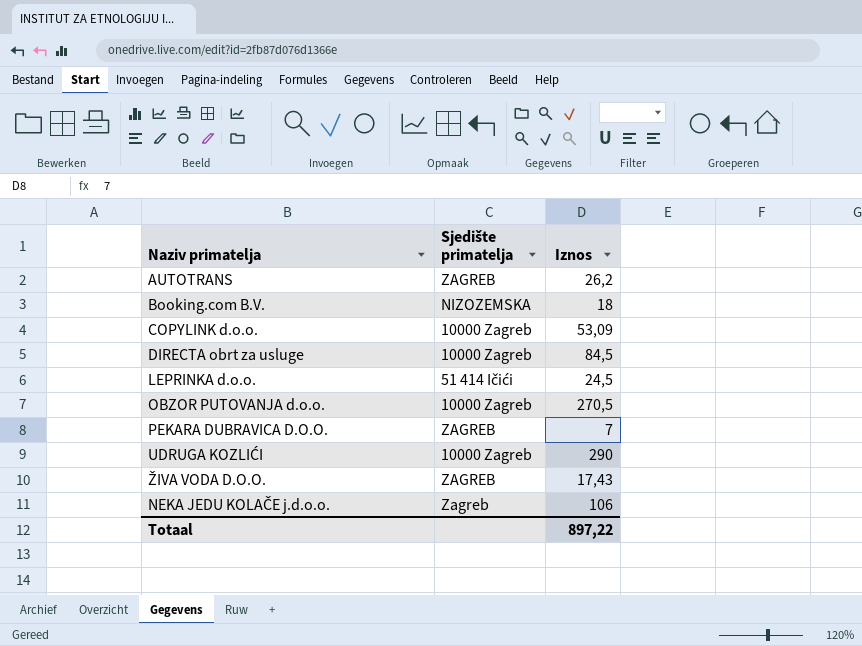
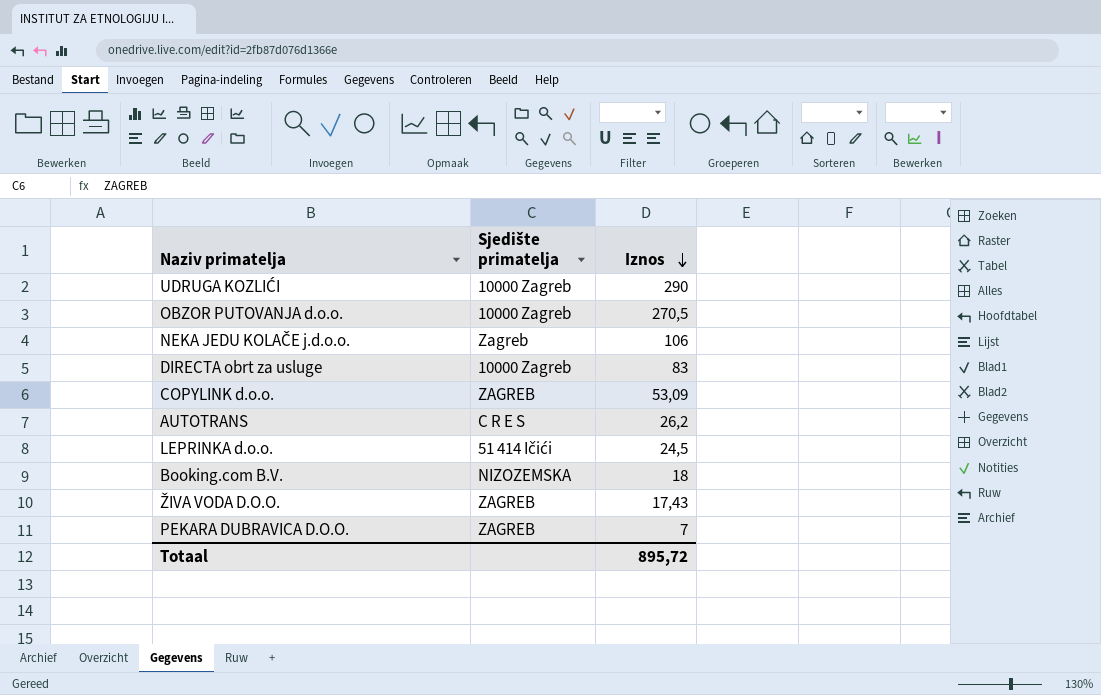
row order: none -> Iznos descending
DIRECTA obrt za usluge | Iznos: 84,5 -> 83
COPYLINK d.o.o. | Sjedište primatelja: 10000 Zagreb -> ZAGREB
AUTOTRANS | Sjedište primatelja: ZAGREB -> C R E S
Totaal | Iznos: 897,22 -> 895,72

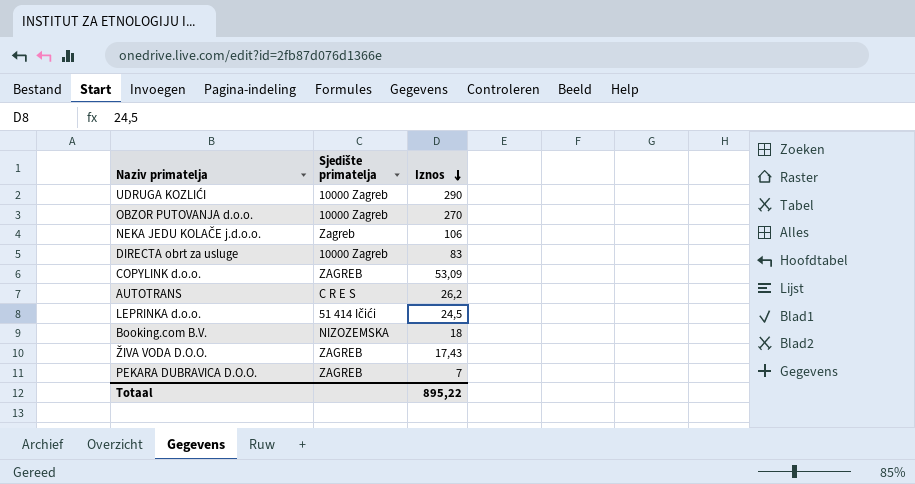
OBZOR PUTOVANJA d.o.o. | Iznos: 270,5 -> 270
Totaal | Iznos: 895,72 -> 895,22

